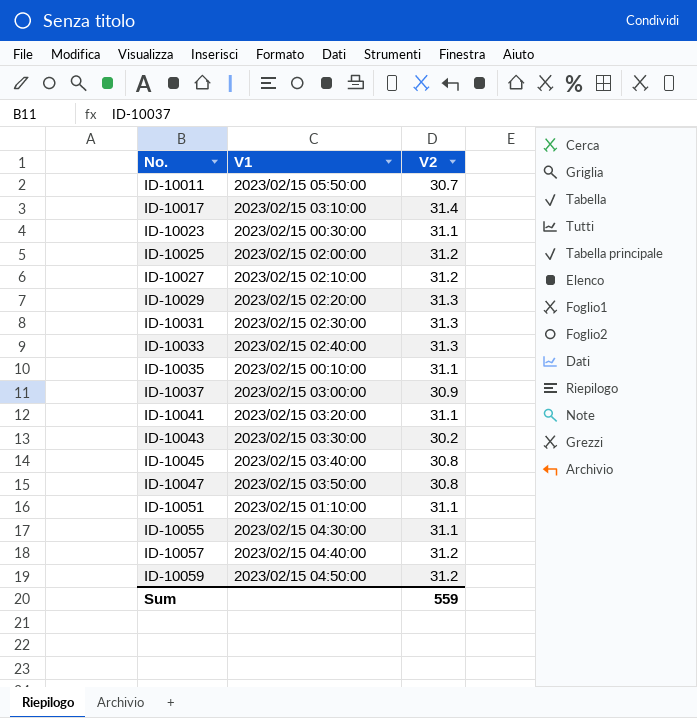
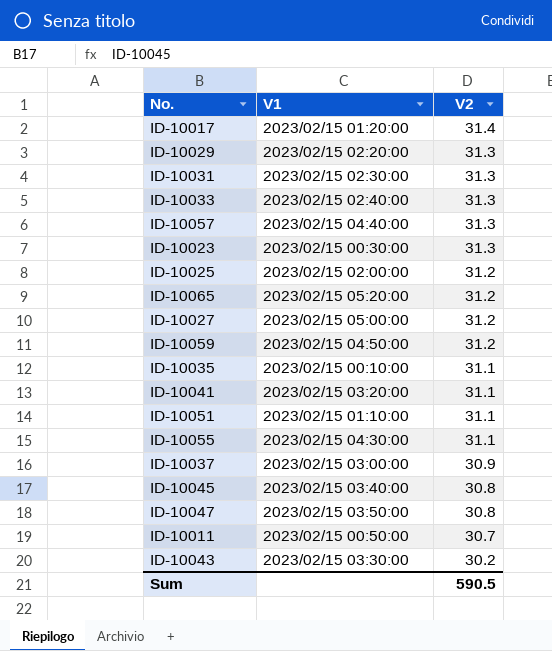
row order: No. ascending -> V2 descending
ID-10017 | V1: 2023/02/15 03:10:00 -> 2023/02/15 01:20:00
ID-10057 | V2: 31.2 -> 31.3
ID-10023 | V2: 31.1 -> 31.3
row ID-10065: none -> 2023/02/15 05:20:00 | 31.2
ID-10027 | V1: 2023/02/15 02:10:00 -> 2023/02/15 05:00:00
ID-10011 | V1: 2023/02/15 05:50:00 -> 2023/02/15 00:50:00
Sum | V2: 559 -> 590.5

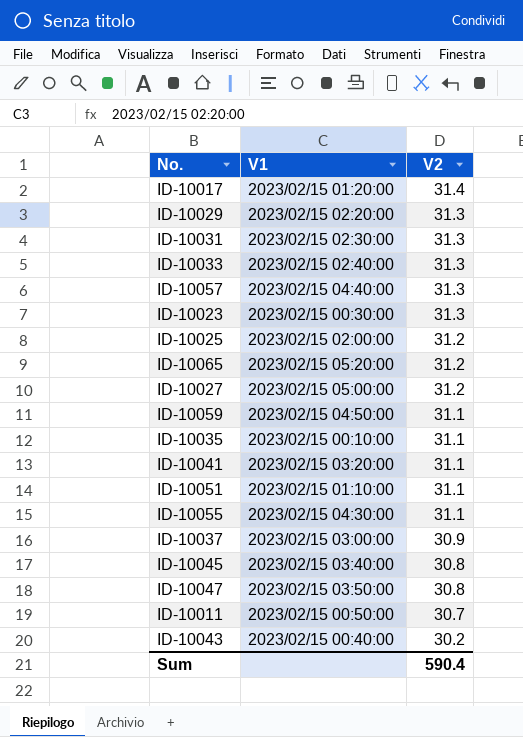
ID-10059 | V2: 31.2 -> 31.1
ID-10043 | V1: 2023/02/15 03:30:00 -> 2023/02/15 00:40:00
Sum | V2: 590.5 -> 590.4

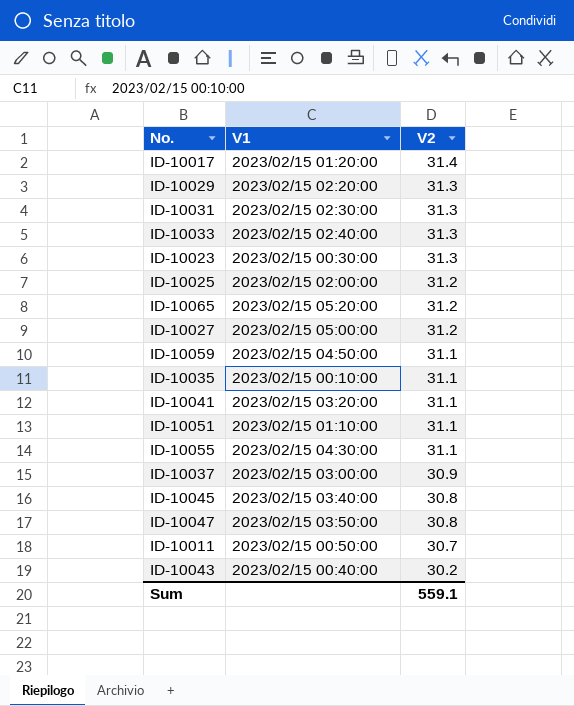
row ID-10057: 2023/02/15 04:40:00 | 31.3 -> none
Sum | V2: 590.4 -> 559.1

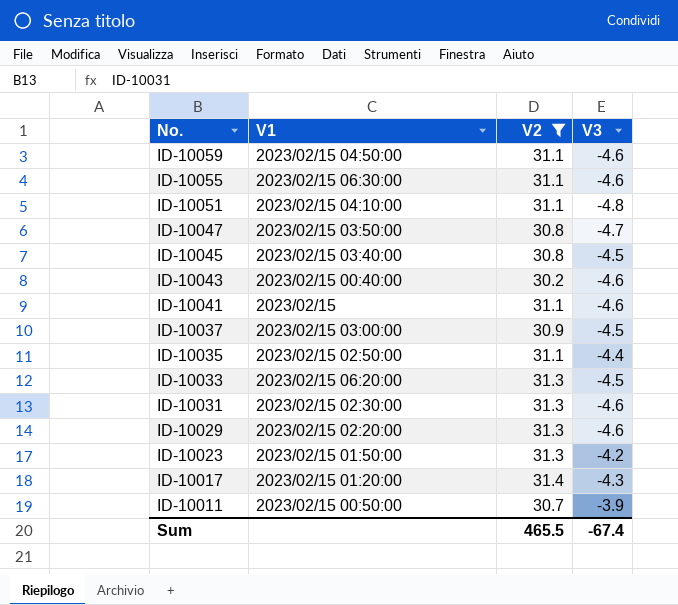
filter: none -> V2 != 31.2
row order: V2 descending -> No. descending
column V3 | position: none -> 4
ID-10055 | V1: 2023/02/15 04:30:00 -> 2023/02/15 06:30:00
ID-10051 | V1: 2023/02/15 01:10:00 -> 2023/02/15 04:10:00
ID-10041 | V1: 2023/02/15 03:20:00 -> 2023/02/15
ID-10035 | V1: 2023/02/15 00:10:00 -> 2023/02/15 02:50:00
ID-10033 | V1: 2023/02/15 02:40:00 -> 2023/02/15 06:20:00
ID-10023 | V1: 2023/02/15 00:30:00 -> 2023/02/15 01:50:00
Sum | V2: 559.1 -> 465.5

